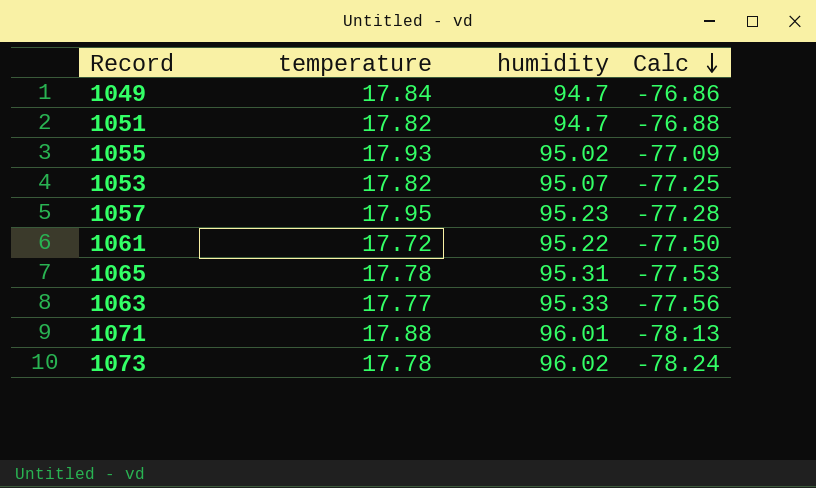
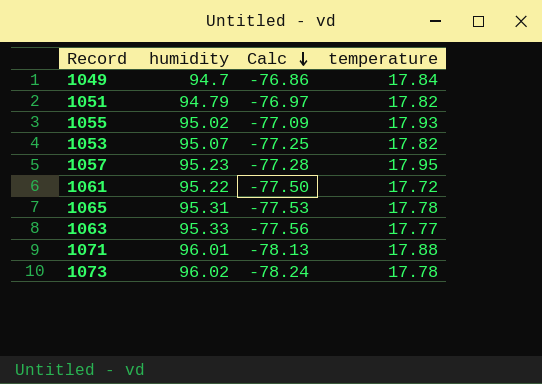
column temperature | position: 2 -> 4
1051 | humidity: 94.7 -> 94.79
1051 | Calc: -76.88 -> -76.97

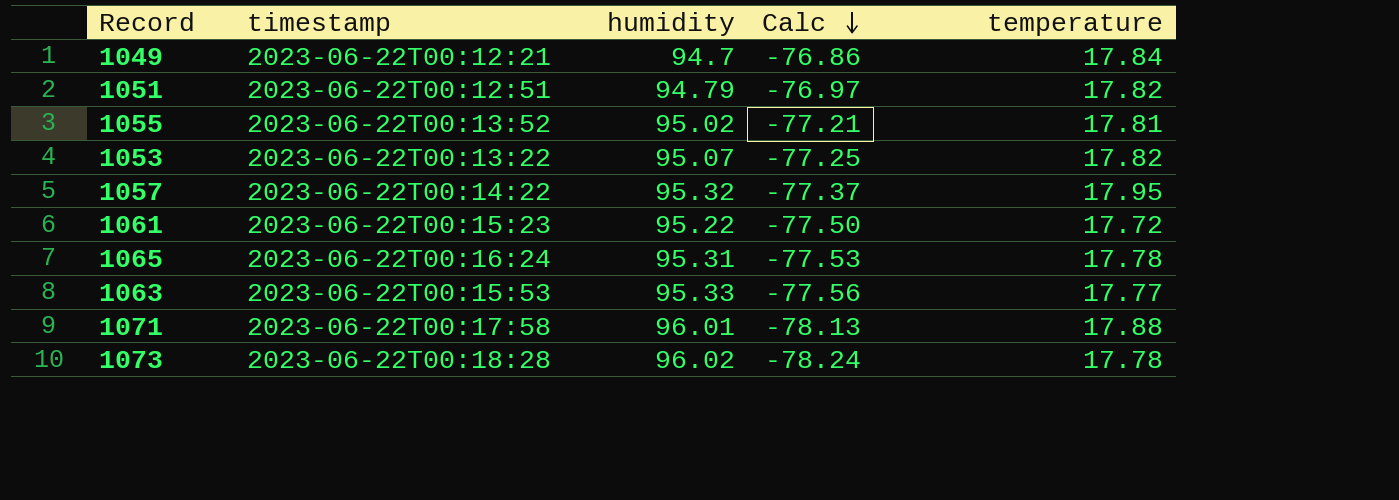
column timestamp | position: none -> 2
1055 | Calc: -77.09 -> -77.21
1055 | temperature: 17.93 -> 17.81
1057 | humidity: 95.23 -> 95.32
1057 | Calc: -77.28 -> -77.37

